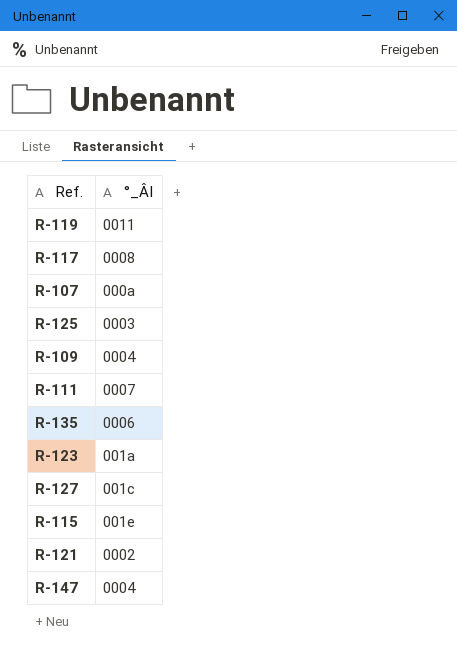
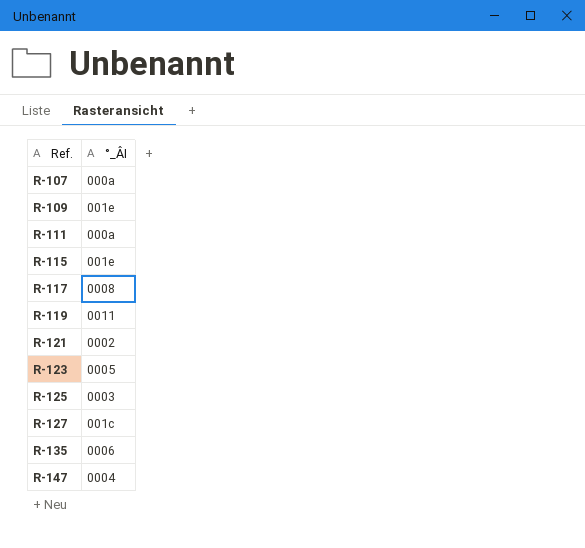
row order: none -> Ref. ascending
R-109 | °_ÂI: 0004 -> 001e
R-111 | °_ÂI: 0007 -> 000a
R-123 | °_ÂI: 001a -> 0005

